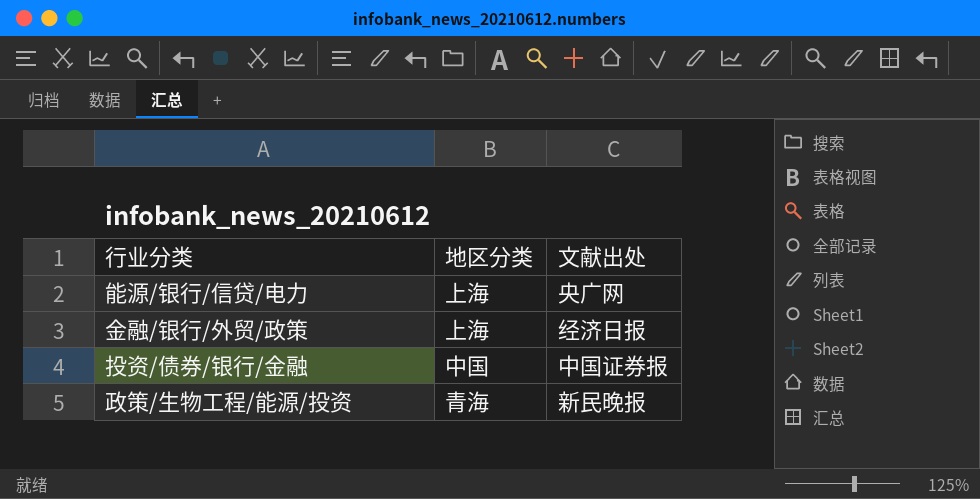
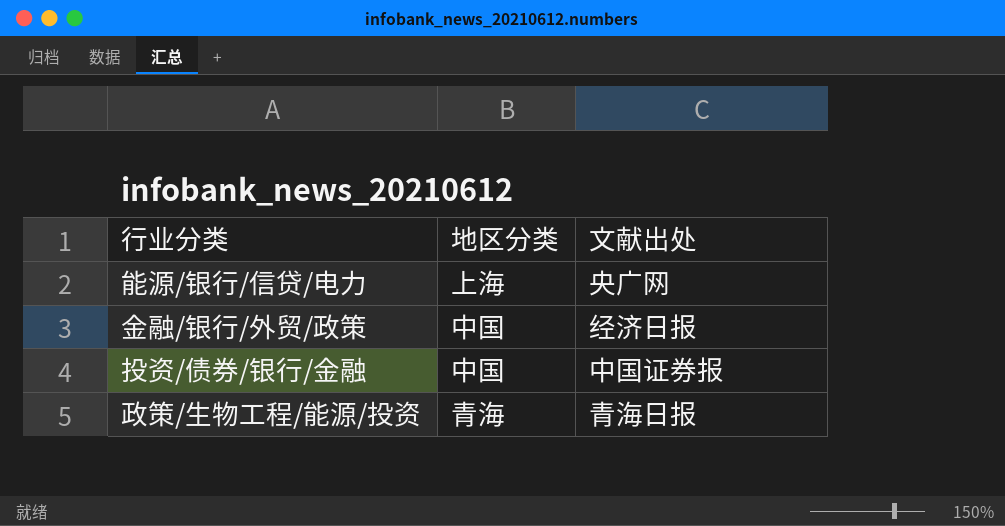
金融/银行/外贸/政策 | 地区分类: 上海 -> 中国
政策/生物工程/能源/投资 | 文献出处: 新民晚报 -> 青海日报

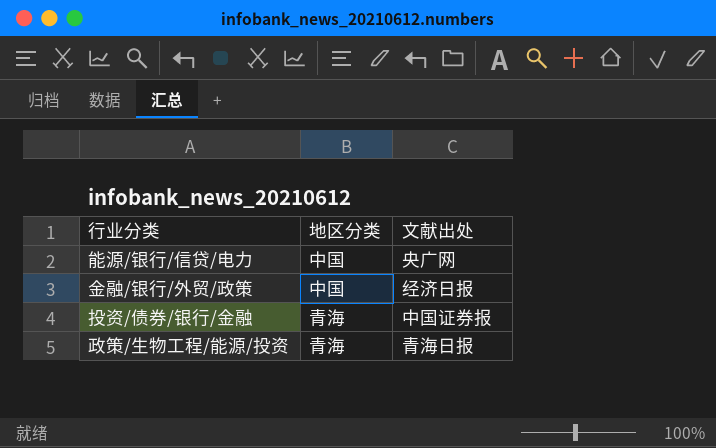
能源/银行/信贷/电力 | 地区分类: 上海 -> 中国
投资/债券/银行/金融 | 地区分类: 中国 -> 青海

